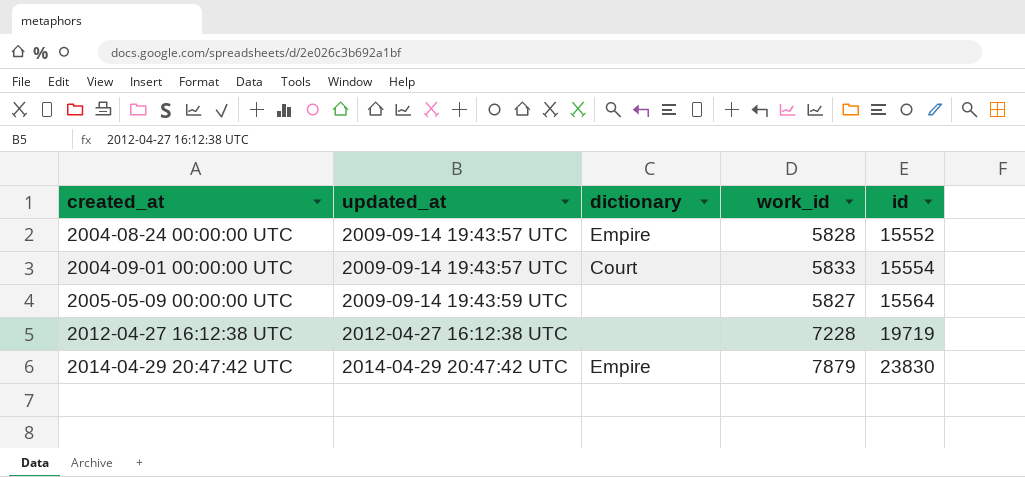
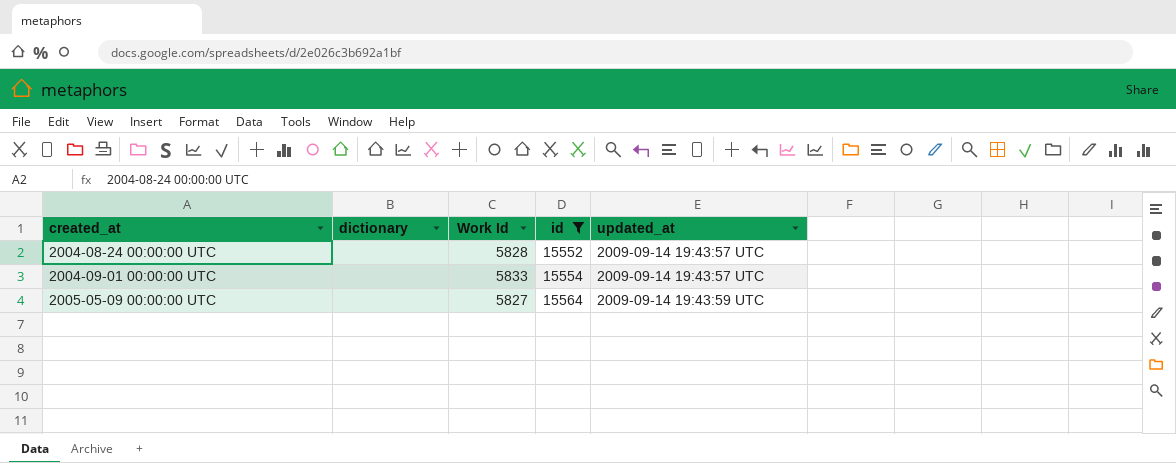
filter: none -> id <= 15564
column name: work_id -> Work Id
column updated_at | position: 2 -> 5
2004-08-24 00:00:00 UTC | dictionary: Empire -> none
2004-09-01 00:00:00 UTC | dictionary: Court -> none

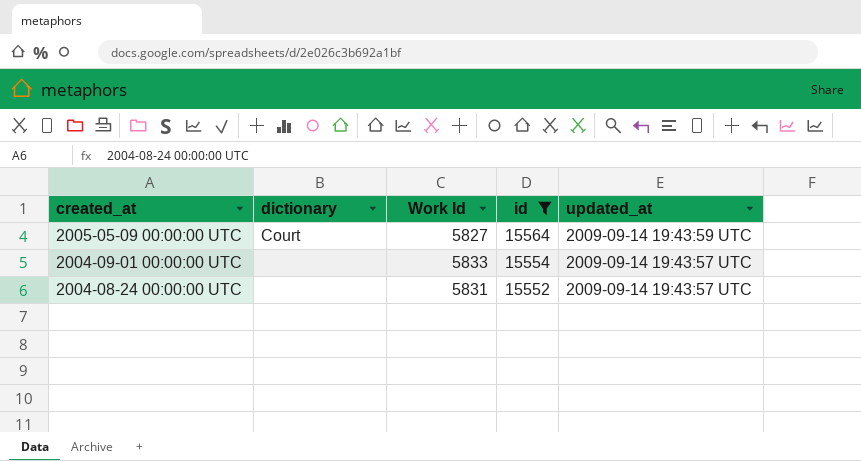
row order: created_at ascending -> created_at descending
2005-05-09 00:00:00 UTC | dictionary: none -> Court
2004-08-24 00:00:00 UTC | Work Id: 5828 -> 5831

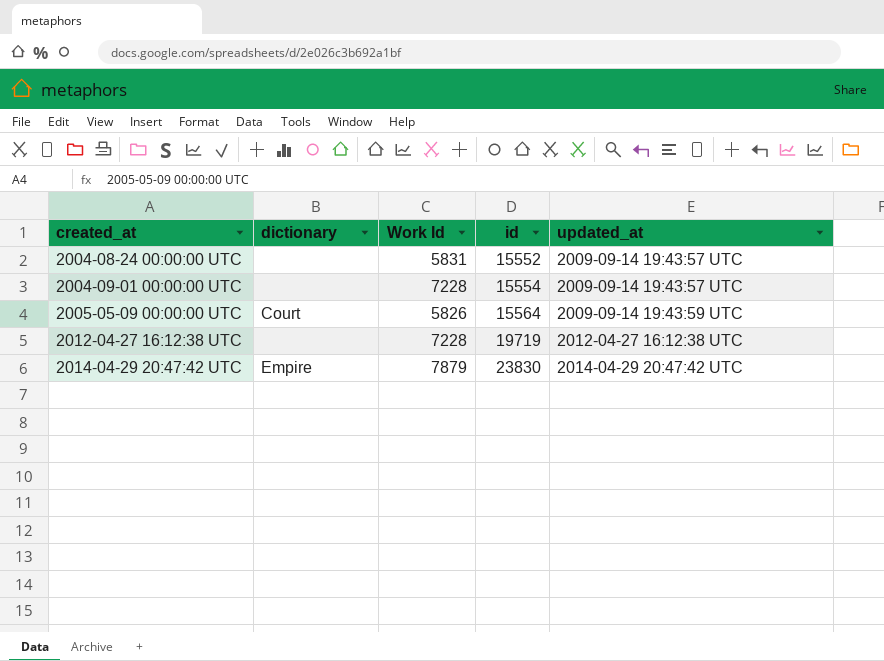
filter: id <= 15564 -> none
row order: created_at descending -> created_at ascending
2004-09-01 00:00:00 UTC | Work Id: 5833 -> 7228
2005-05-09 00:00:00 UTC | Work Id: 5827 -> 5826

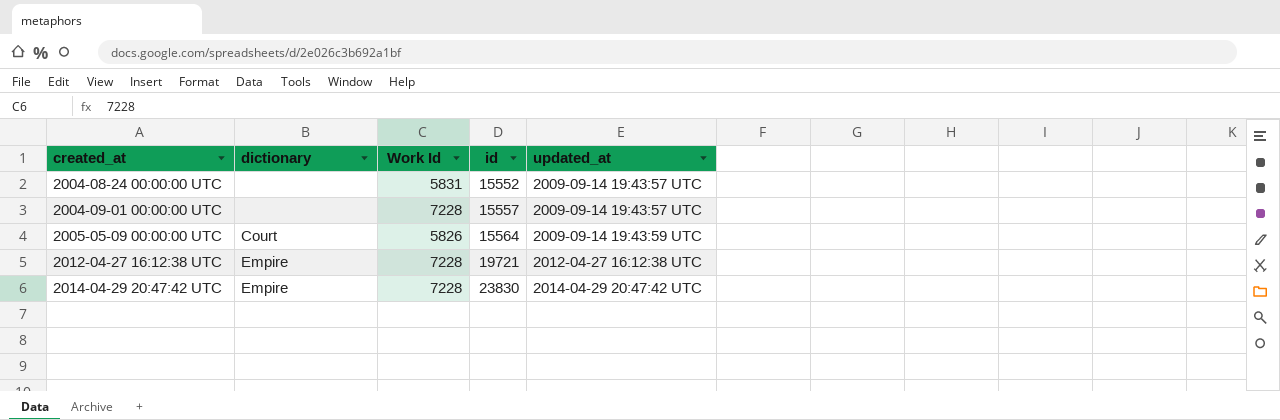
2004-09-01 00:00:00 UTC | id: 15554 -> 15557
2012-04-27 16:12:38 UTC | dictionary: none -> Empire
2012-04-27 16:12:38 UTC | id: 19719 -> 19721
2014-04-29 20:47:42 UTC | Work Id: 7879 -> 7228

